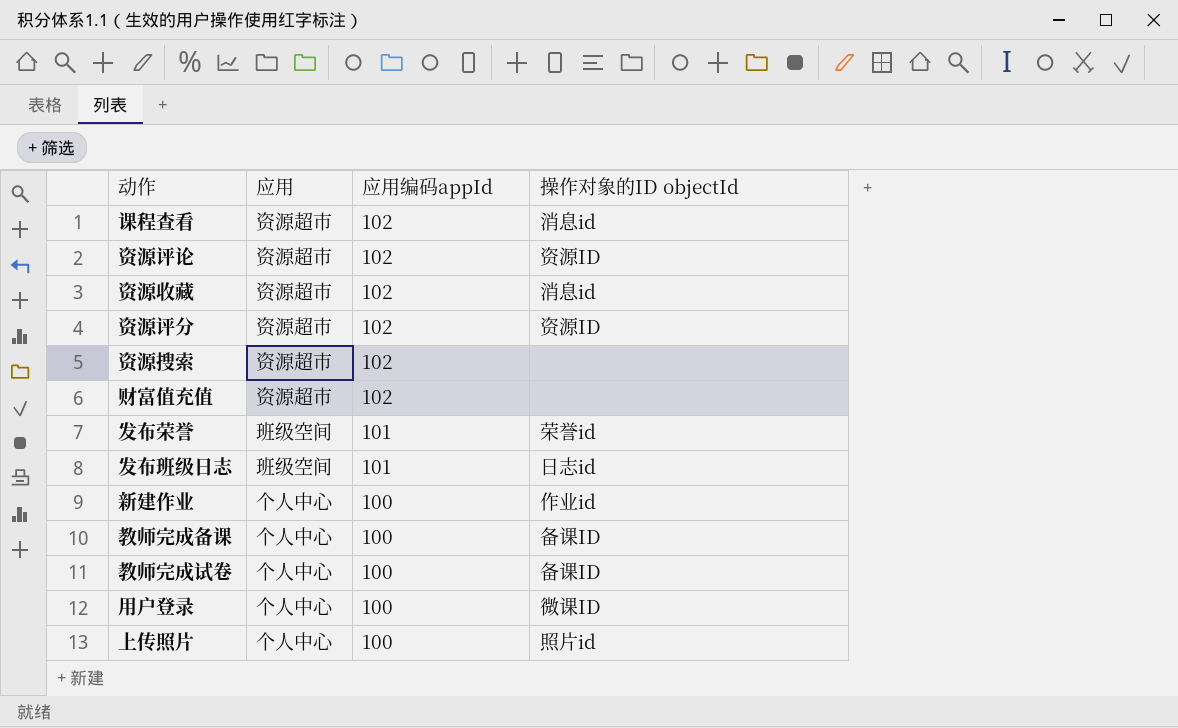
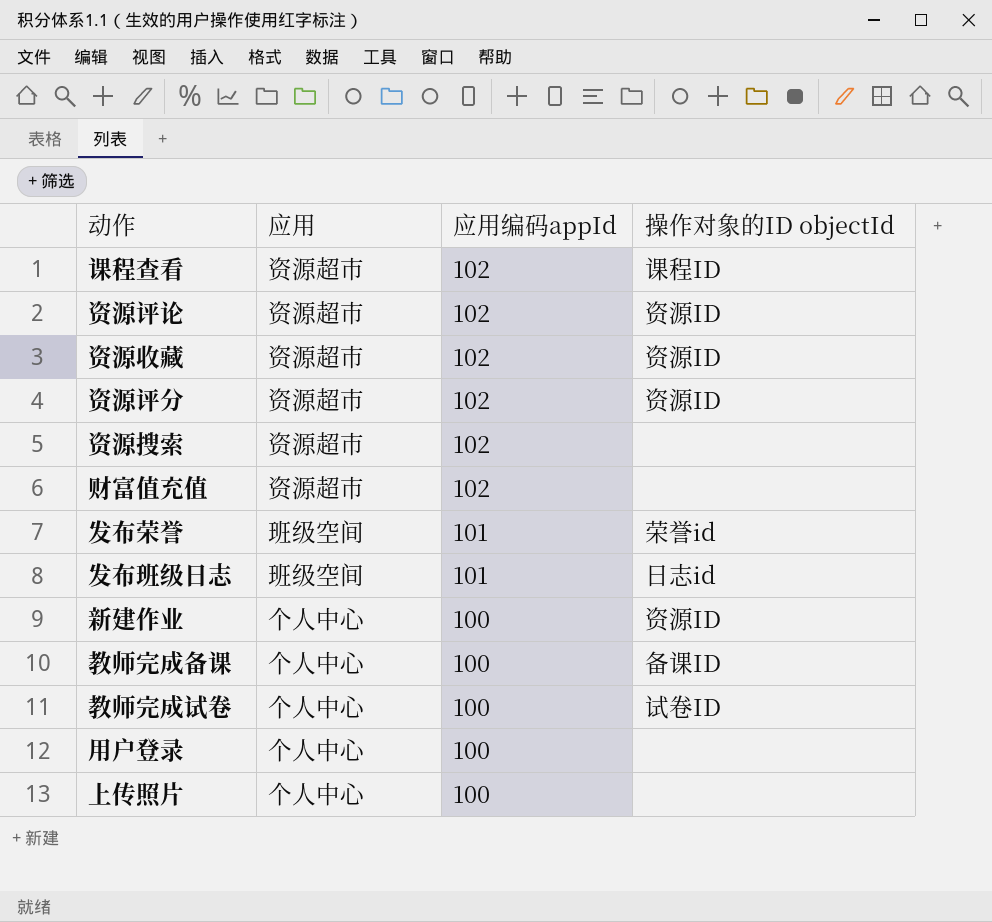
课程查看 | 操作对象的ID objectId: 消息id -> 课程ID
资源收藏 | 操作对象的ID objectId: 消息id -> 资源ID
新建作业 | 操作对象的ID objectId: 作业id -> 资源ID
教师完成试卷 | 操作对象的ID objectId: 备课ID -> 试卷ID
用户登录 | 操作对象的ID objectId: 微课ID -> none
上传照片 | 操作对象的ID objectId: 照片id -> none

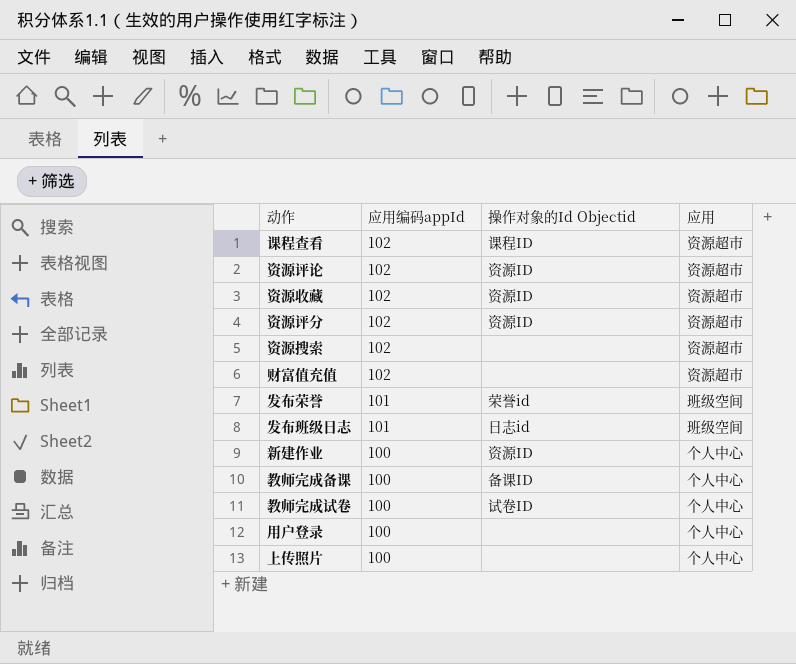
column name: 操作对象的ID objectId -> 操作对象的Id Objectid
column 应用 | position: 2 -> 4

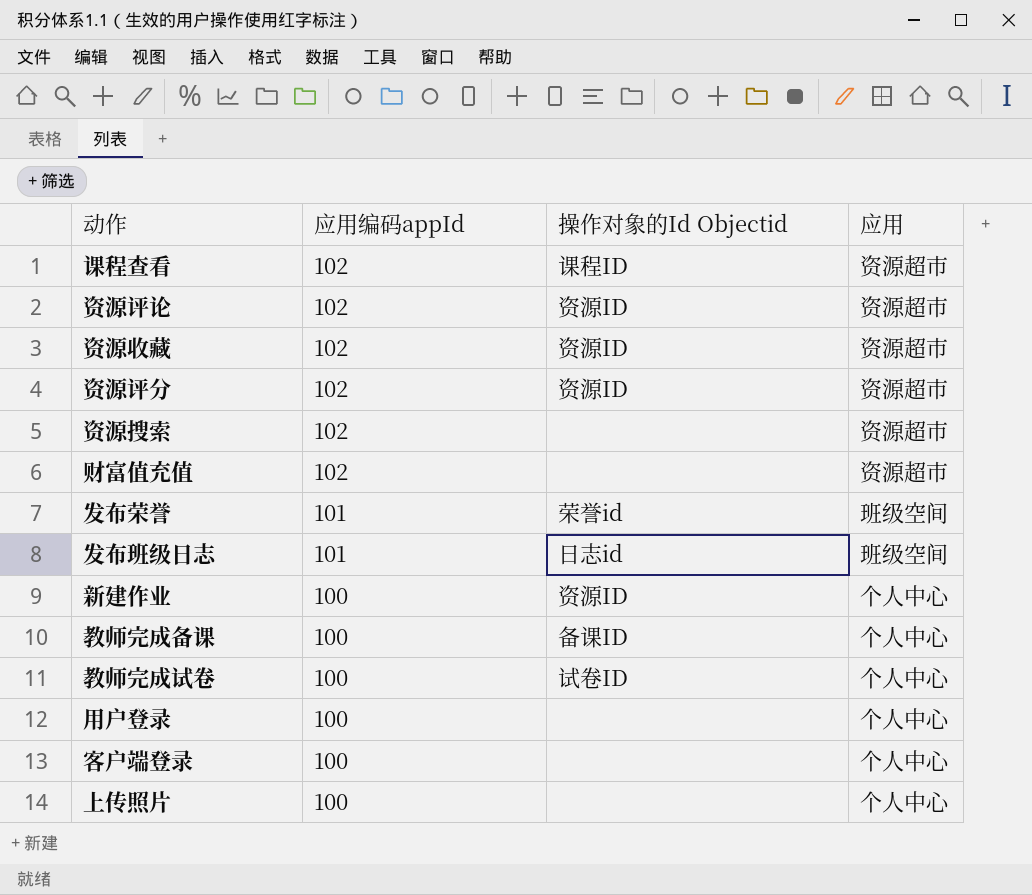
row 客户端登录: none -> 100 | none | 个人中心

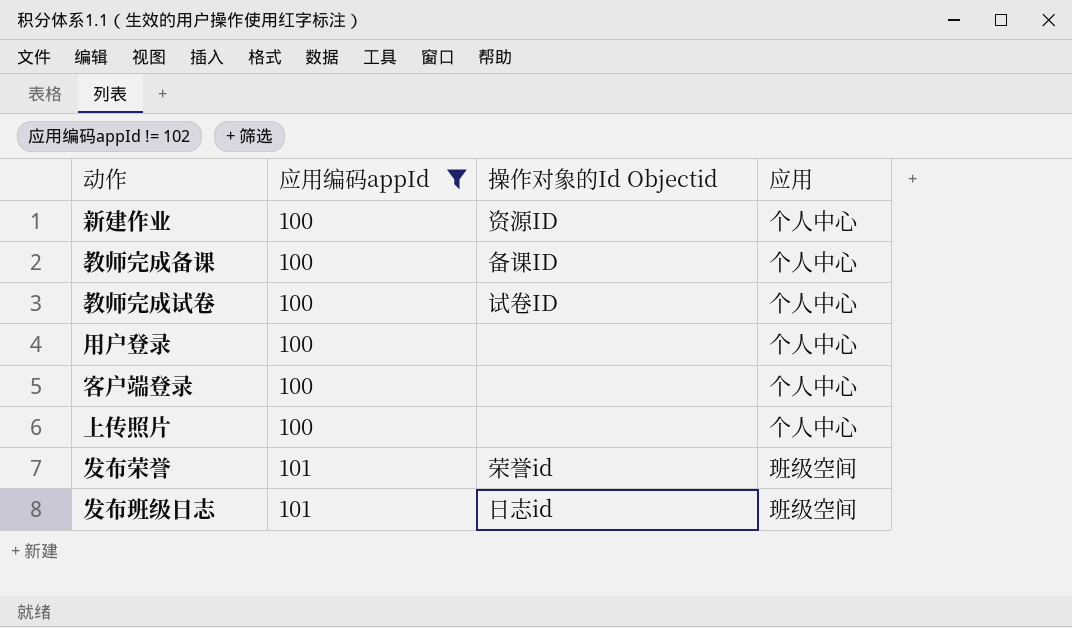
filter: none -> 应用编码appId != 102
row order: 应用编码appId descending -> 应用编码appId ascending

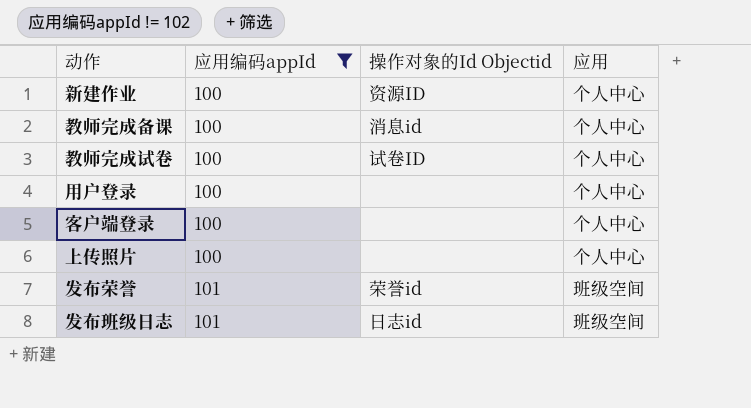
教师完成备课 | 操作对象的Id Objectid: 备课ID -> 消息id

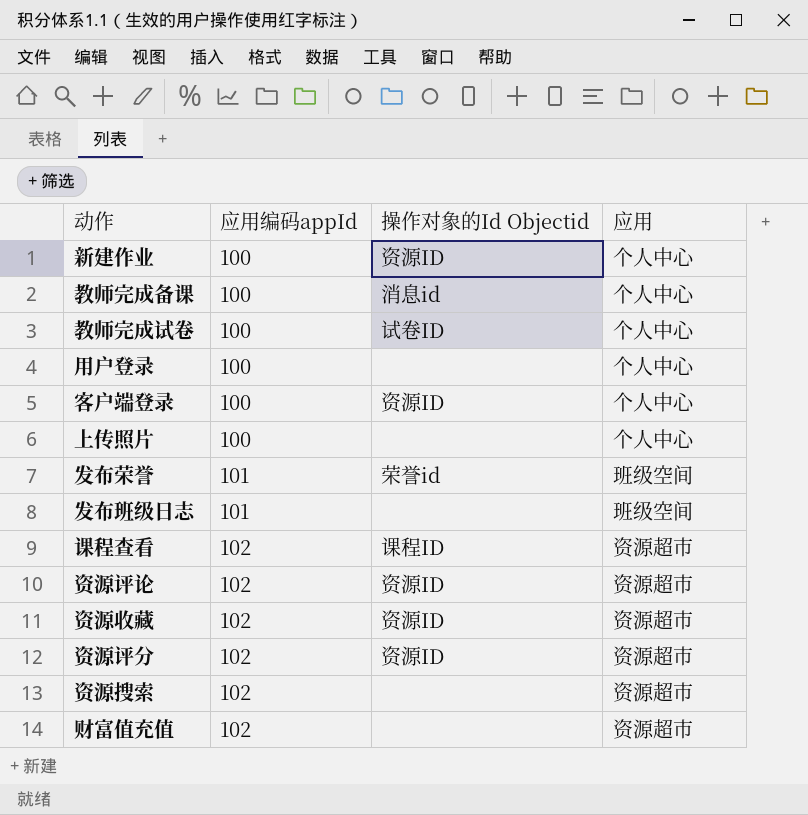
filter: 应用编码appId != 102 -> none
客户端登录 | 操作对象的Id Objectid: none -> 资源ID
发布班级日志 | 操作对象的Id Objectid: 日志id -> none

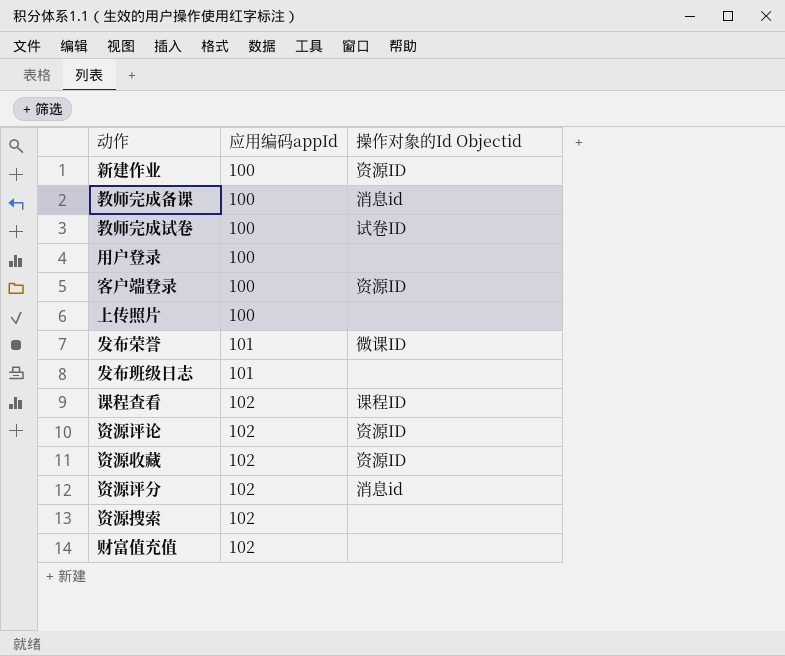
column 应用 | position: 4 -> none
发布荣誉 | 操作对象的Id Objectid: 荣誉id -> 微课ID
资源评分 | 操作对象的Id Objectid: 资源ID -> 消息id

